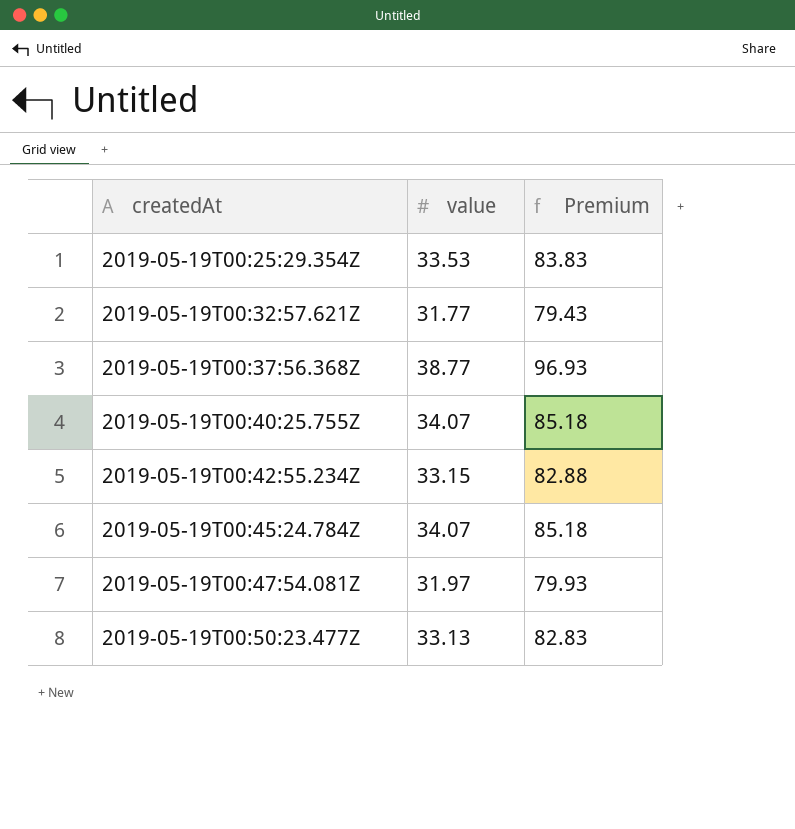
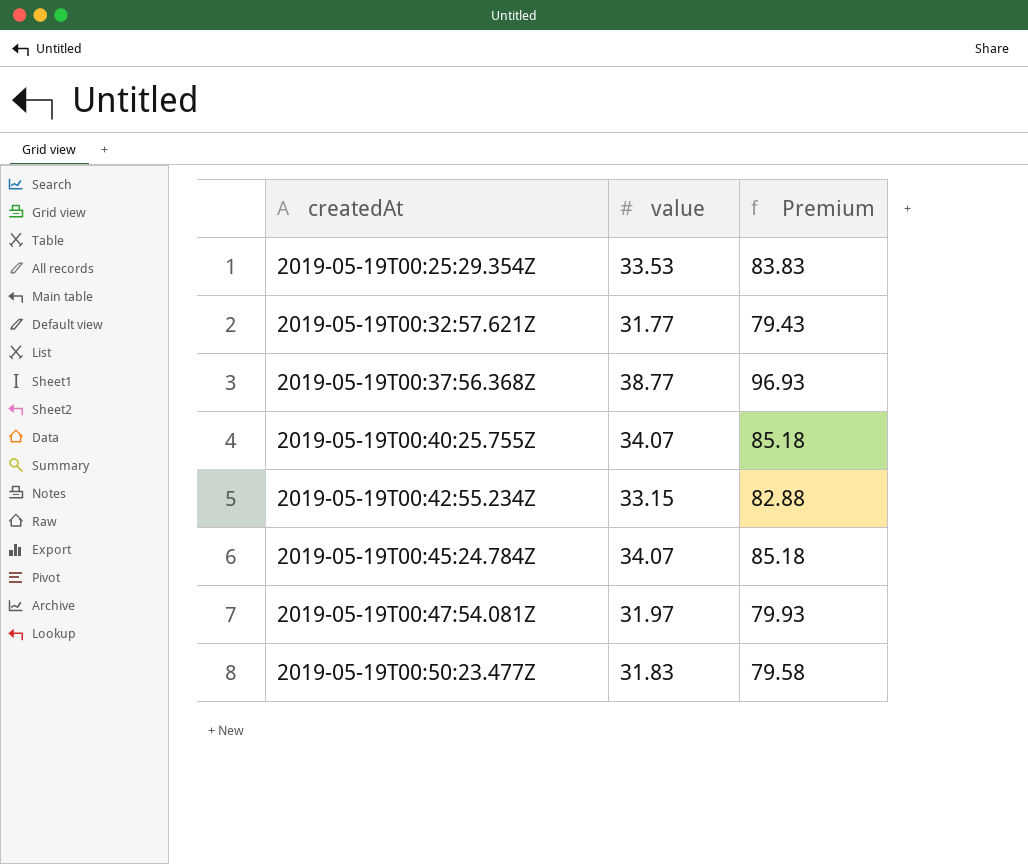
2019-05-19T00:50:23.477Z | value: 33.13 -> 31.83
2019-05-19T00:50:23.477Z | Premium: 82.83 -> 79.58

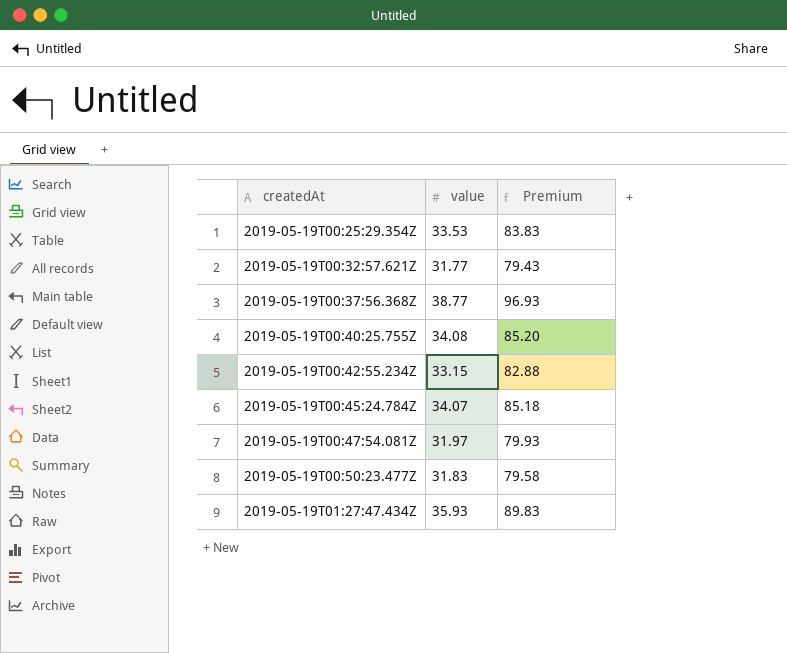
2019-05-19T00:40:25.755Z | value: 34.07 -> 34.08
2019-05-19T00:40:25.755Z | Premium: 85.18 -> 85.20
row 2019-05-19T01:27:47.434Z: none -> 35.93 | 89.83

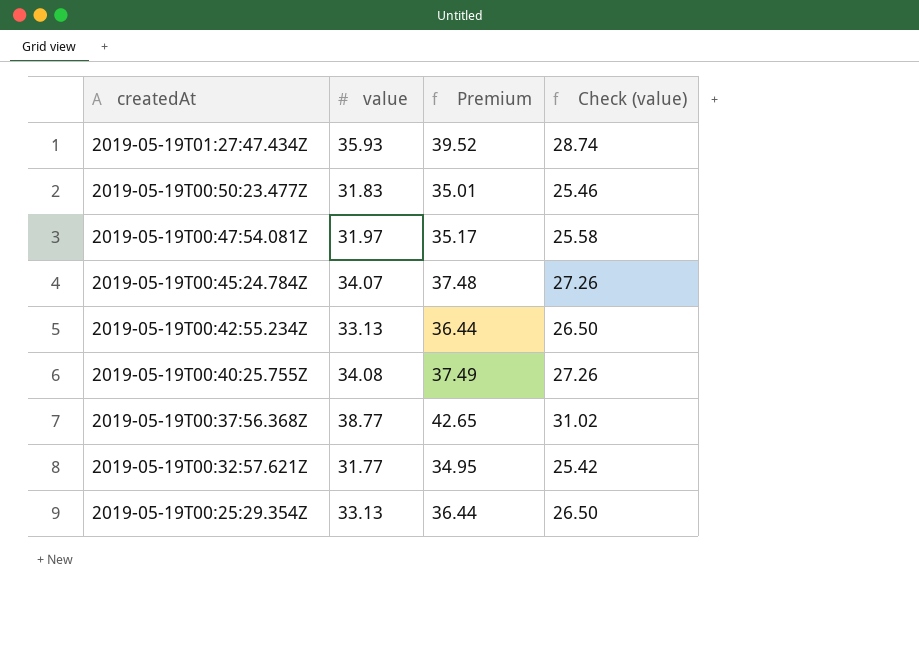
row order: createdAt ascending -> createdAt descending
column Premium | formula: [value] * 2.5 -> [value] * 1.1
column Check (value) | formula: none -> [value] * 0.8
2019-05-19T00:42:55.234Z | value: 33.15 -> 33.13
2019-05-19T00:25:29.354Z | value: 33.53 -> 33.13

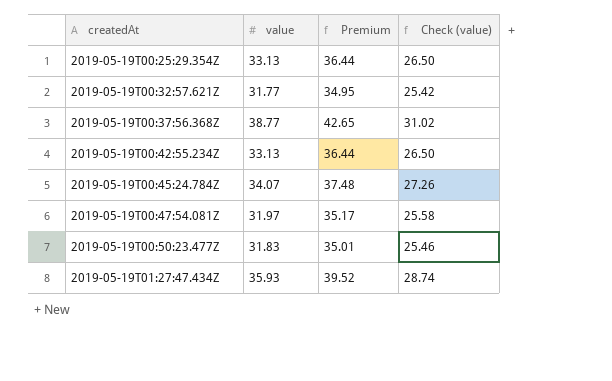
row order: createdAt descending -> createdAt ascending
row 2019-05-19T00:40:25.755Z: 34.08 | 37.49 | 27.26 -> none

